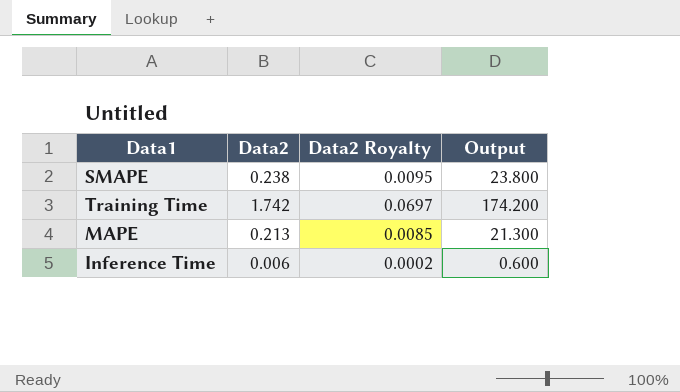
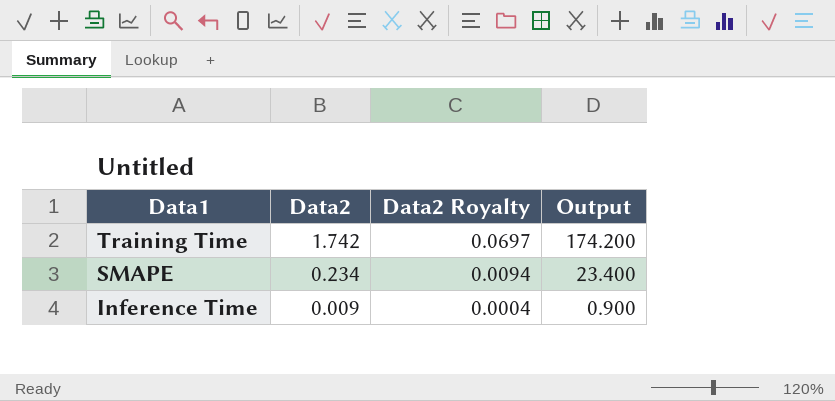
row order: none -> Data1 descending
row MAPE: 0.213 | 0.0085 | 21.300 -> none
SMAPE | Data2: 0.238 -> 0.234
SMAPE | Data2 Royalty: 0.0095 -> 0.0094
SMAPE | Output: 23.800 -> 23.400
Inference Time | Data2: 0.006 -> 0.009
Inference Time | Data2 Royalty: 0.0002 -> 0.0004
Inference Time | Output: 0.600 -> 0.900

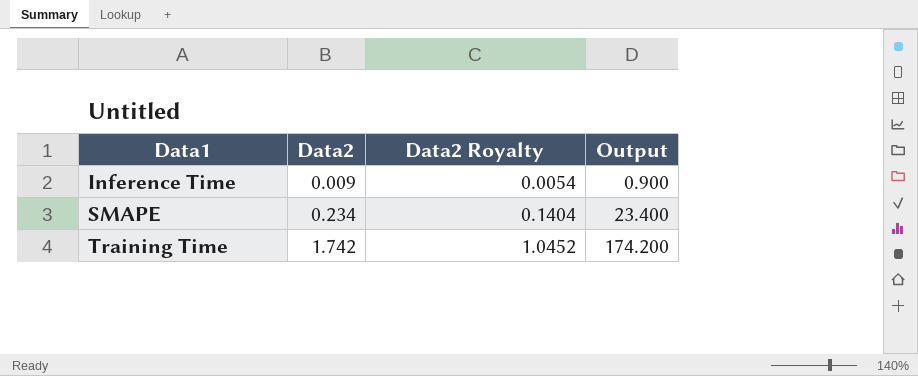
row order: Data1 descending -> Data1 ascending
column Data2 Royalty | formula: [Data2] * 0.04 -> [Data2] * 0.6

